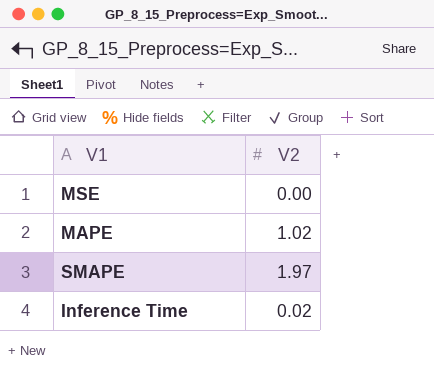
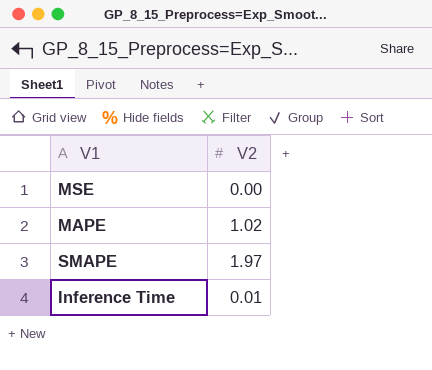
Inference Time | V2: 0.02 -> 0.01

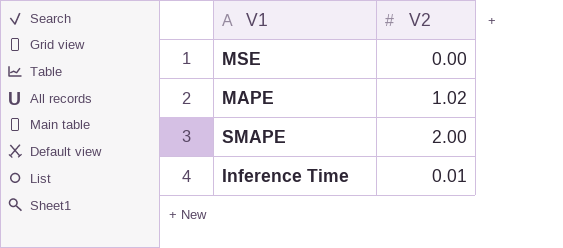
SMAPE | V2: 1.97 -> 2.00

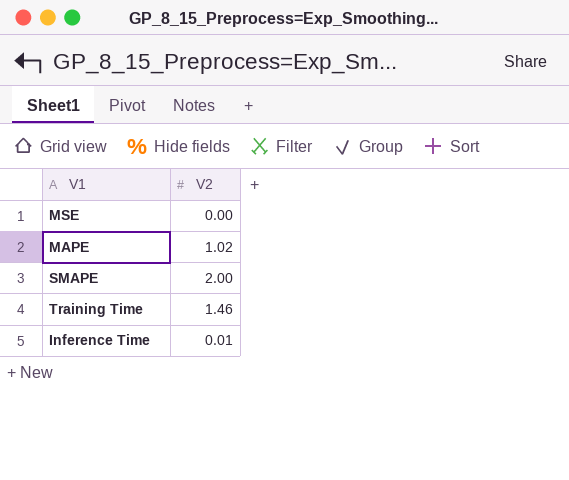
row Training Time: none -> 1.46

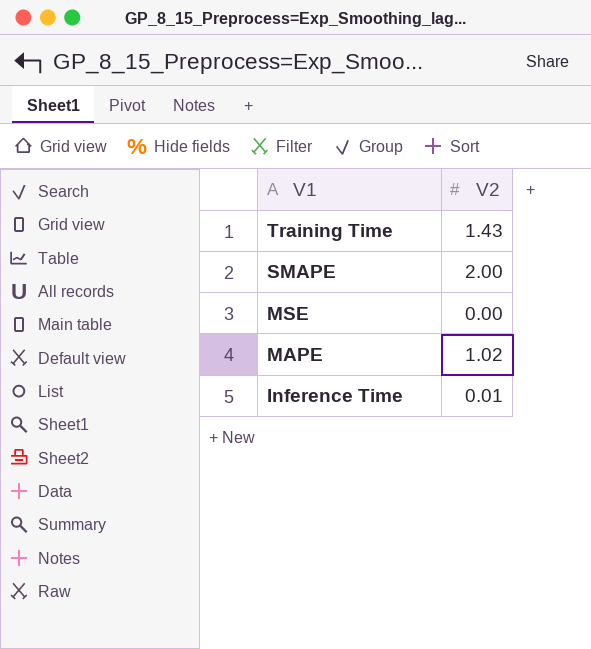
row order: none -> V1 descending
Training Time | V2: 1.46 -> 1.43

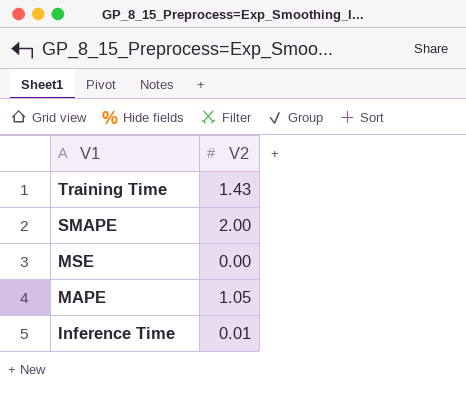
MAPE | V2: 1.02 -> 1.05

